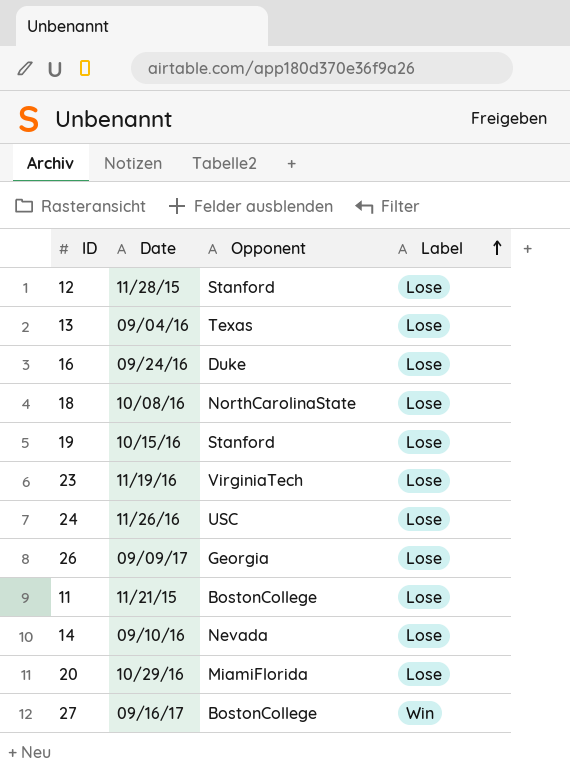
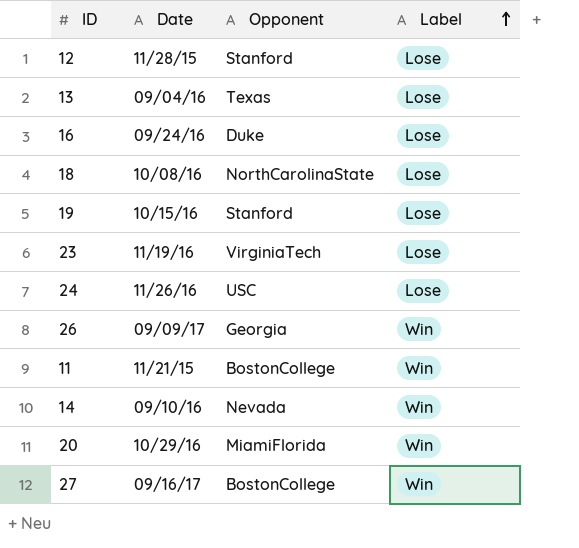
26 | Label: Lose -> Win
11 | Label: Lose -> Win
14 | Label: Lose -> Win
20 | Label: Lose -> Win

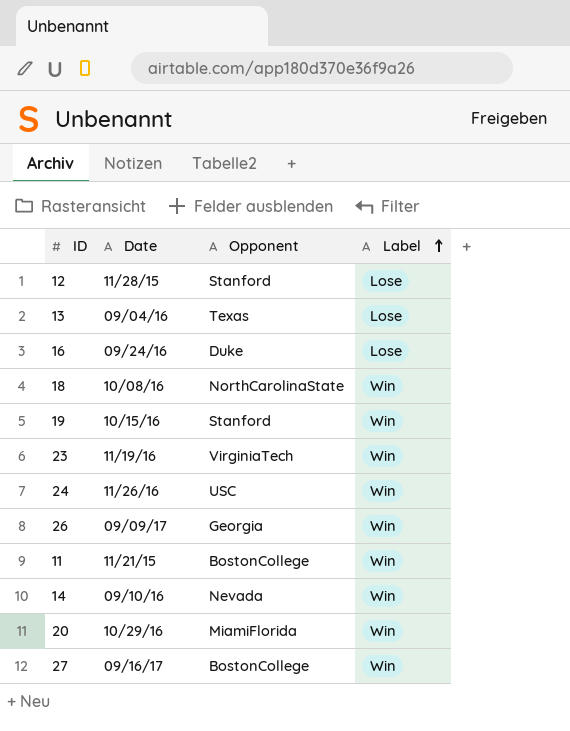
18 | Label: Lose -> Win
19 | Label: Lose -> Win
23 | Label: Lose -> Win
24 | Label: Lose -> Win

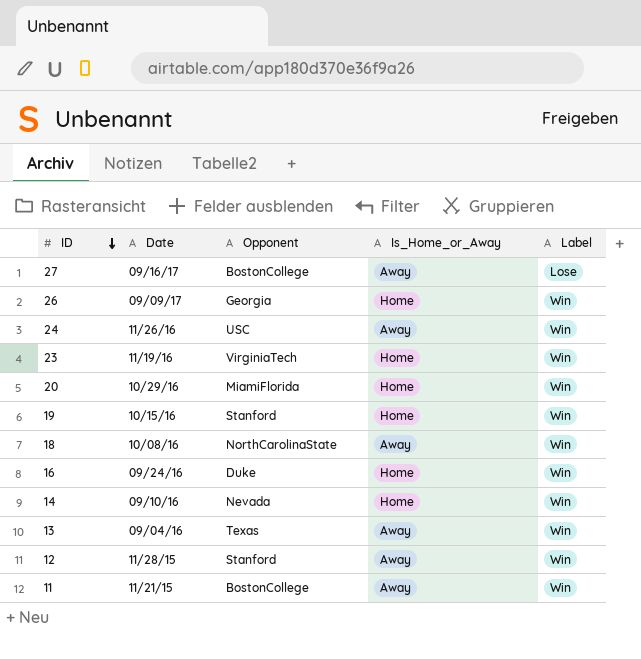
row order: Label ascending -> ID descending
column Is_Home_or_Away | position: none -> 4
27 | Label: Win -> Lose
16 | Label: Lose -> Win
13 | Label: Lose -> Win
12 | Label: Lose -> Win

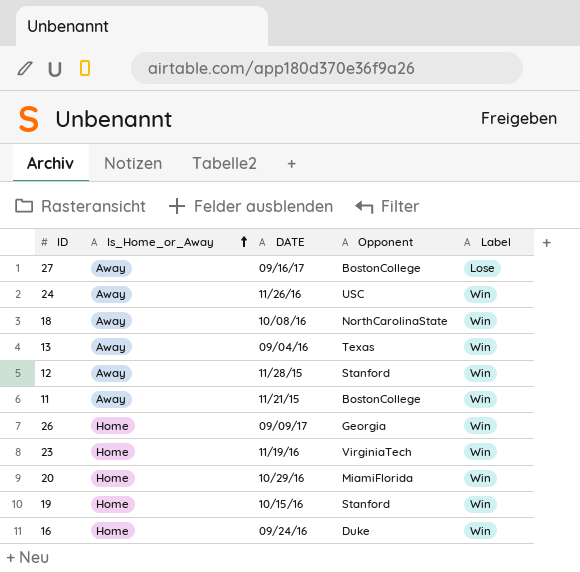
row order: ID descending -> Is_Home_or_Away ascending
column Is_Home_or_Away | position: 4 -> 2
column name: Date -> DATE
row 14: 09/10/16 | Nevada | Home | Win -> none

